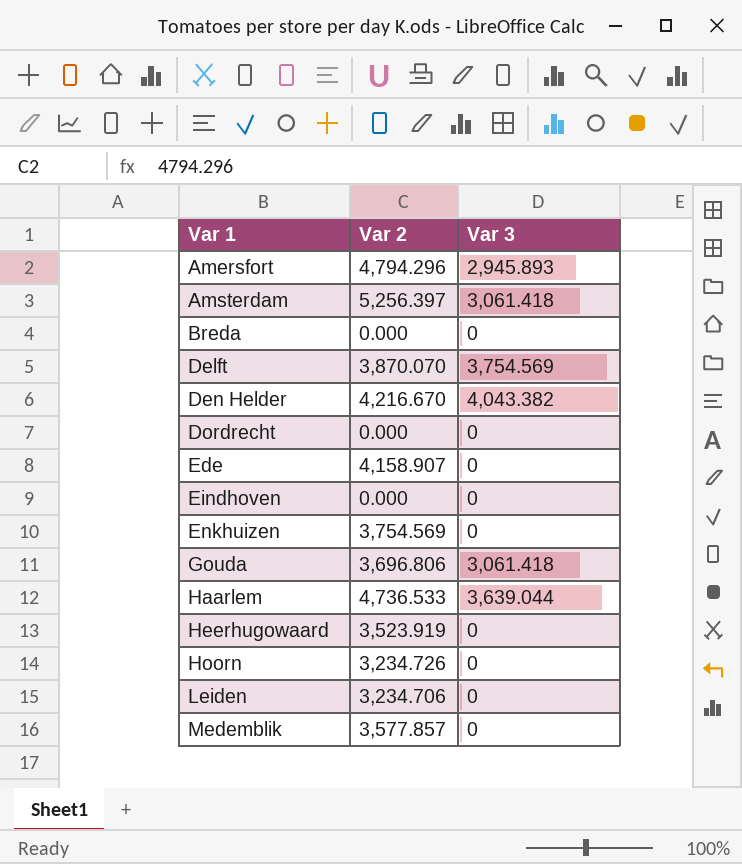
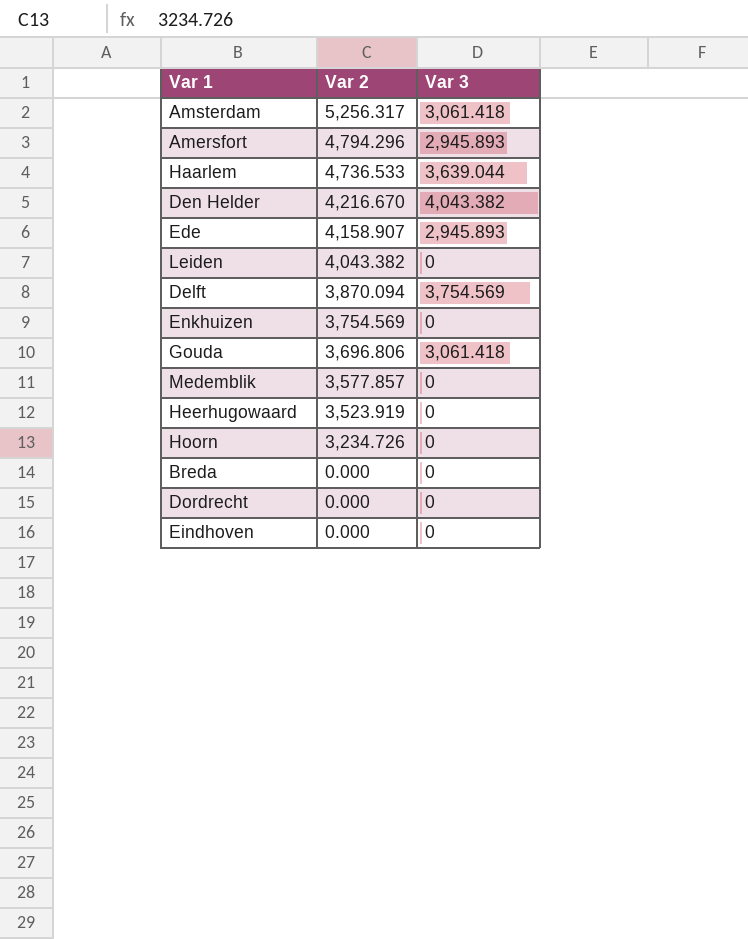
row order: Var 1 ascending -> Var 2 descending
Amsterdam | Var 2: 5,256.397 -> 5,256.317
Ede | Var 3: 0 -> 2,945.893
Leiden | Var 2: 3,234.706 -> 4,043.382
Delft | Var 2: 3,870.070 -> 3,870.094

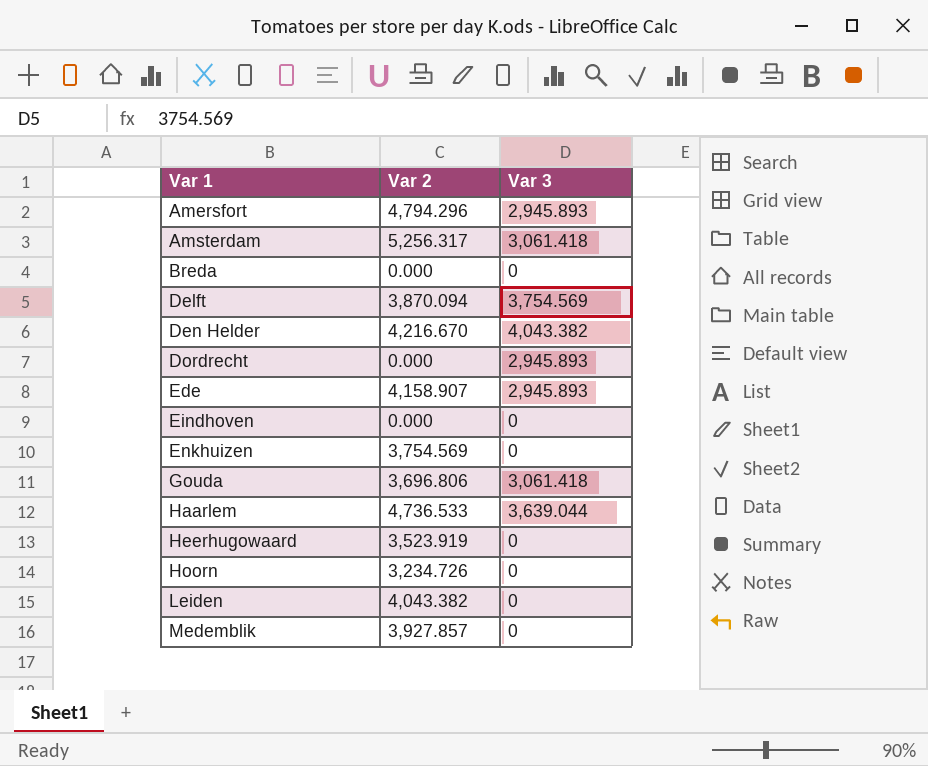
row order: Var 2 descending -> Var 1 ascending
Dordrecht | Var 3: 0 -> 2,945.893
Medemblik | Var 2: 3,577.857 -> 3,927.857

